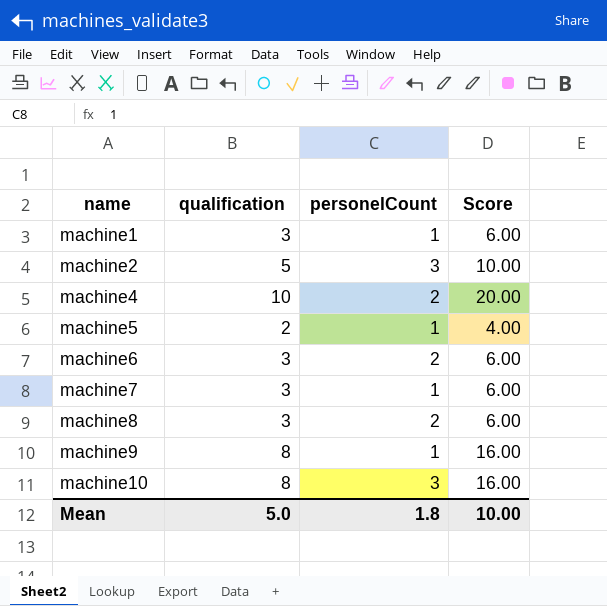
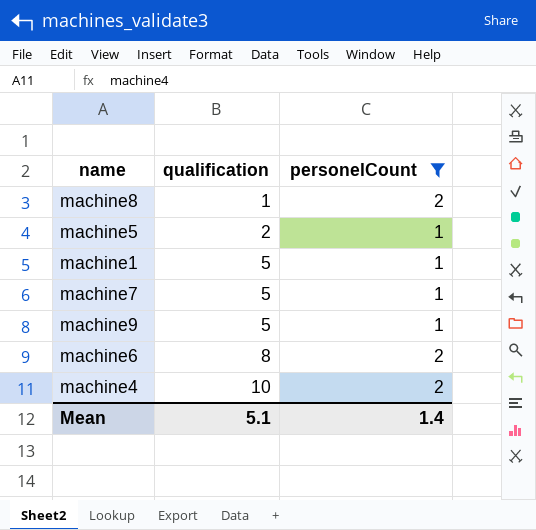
filter: none -> personelCount != 3
row order: name ascending -> qualification ascending
column Score | formula: [qualification] * 2 -> none
machine8 | qualification: 3 -> 1
machine1 | qualification: 3 -> 5
machine7 | qualification: 3 -> 5
machine9 | qualification: 8 -> 5
machine6 | qualification: 3 -> 8
Mean | qualification: 5.0 -> 5.1
Mean | personelCount: 1.8 -> 1.4

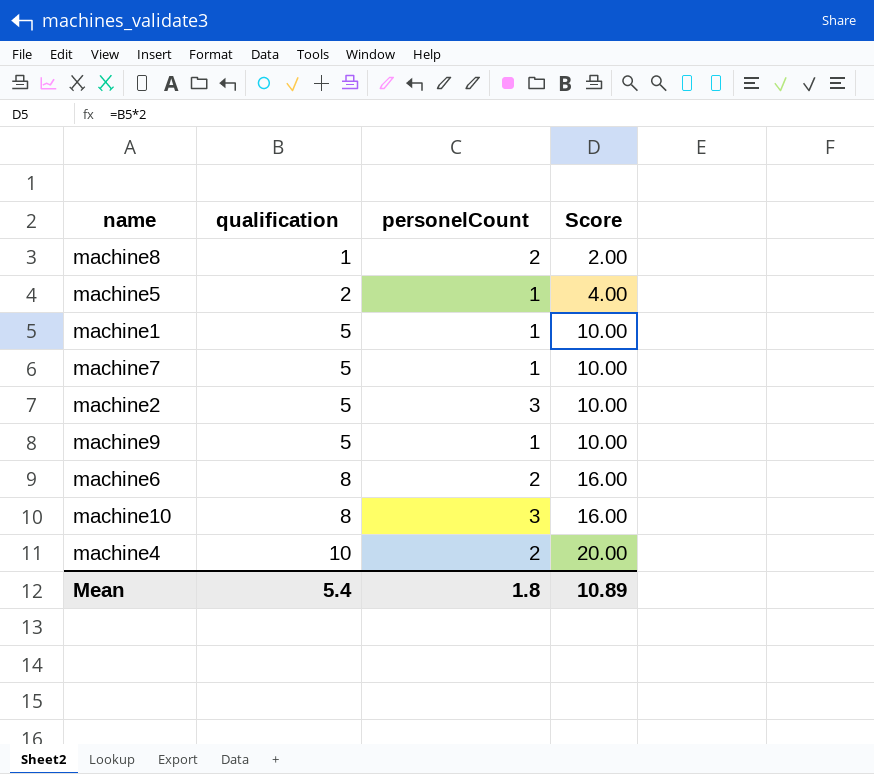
filter: personelCount != 3 -> none
column Score | formula: none -> [qualification] * 2
Mean | qualification: 5.1 -> 5.4
Mean | personelCount: 1.4 -> 1.8

